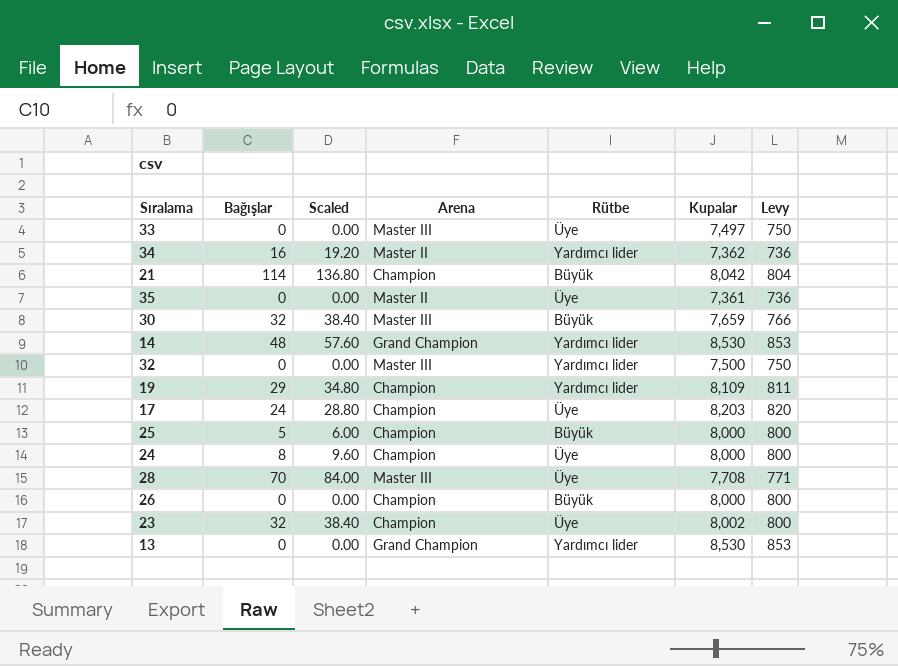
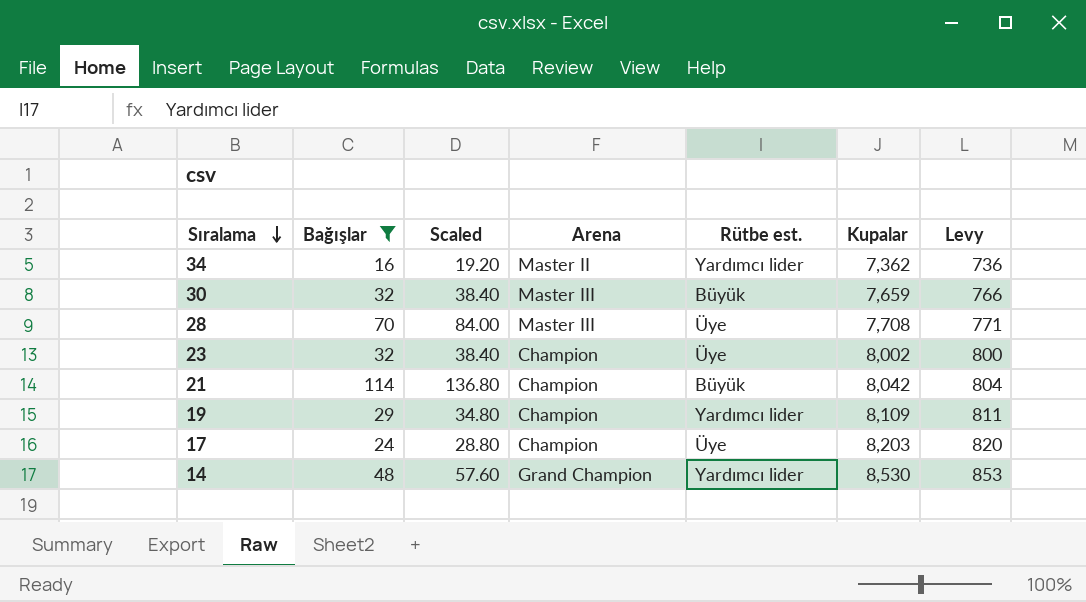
filter: none -> Bağışlar >= 16
row order: none -> Sıralama descending
column name: Rütbe -> Rütbe est.

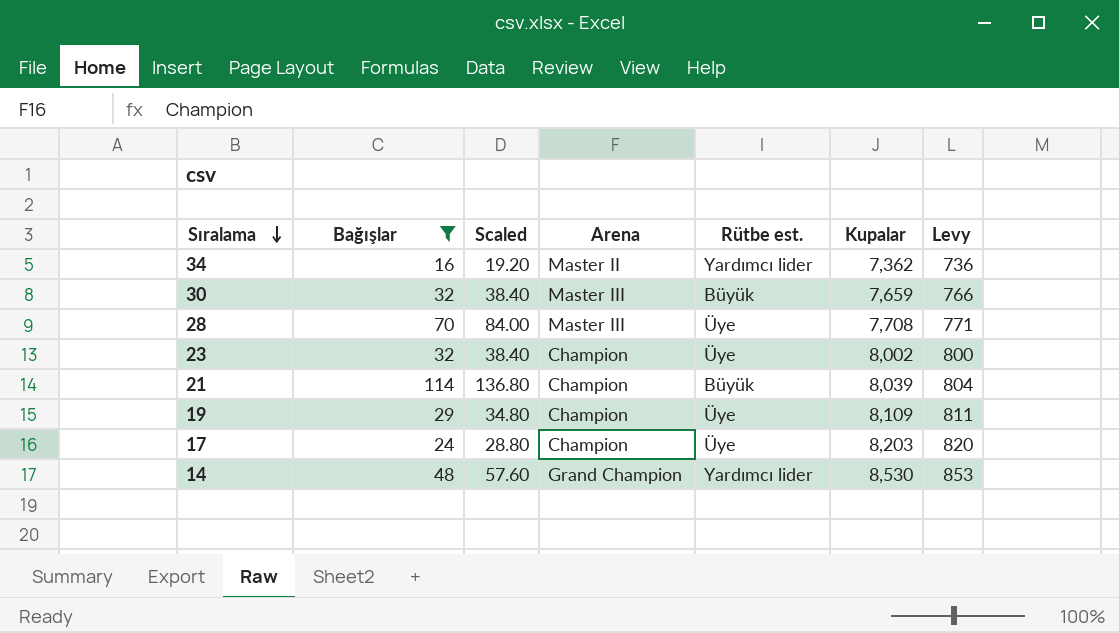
21 | Kupalar: 8,042 -> 8,039
19 | Rütbe est.: Yardımcı lider -> Üye

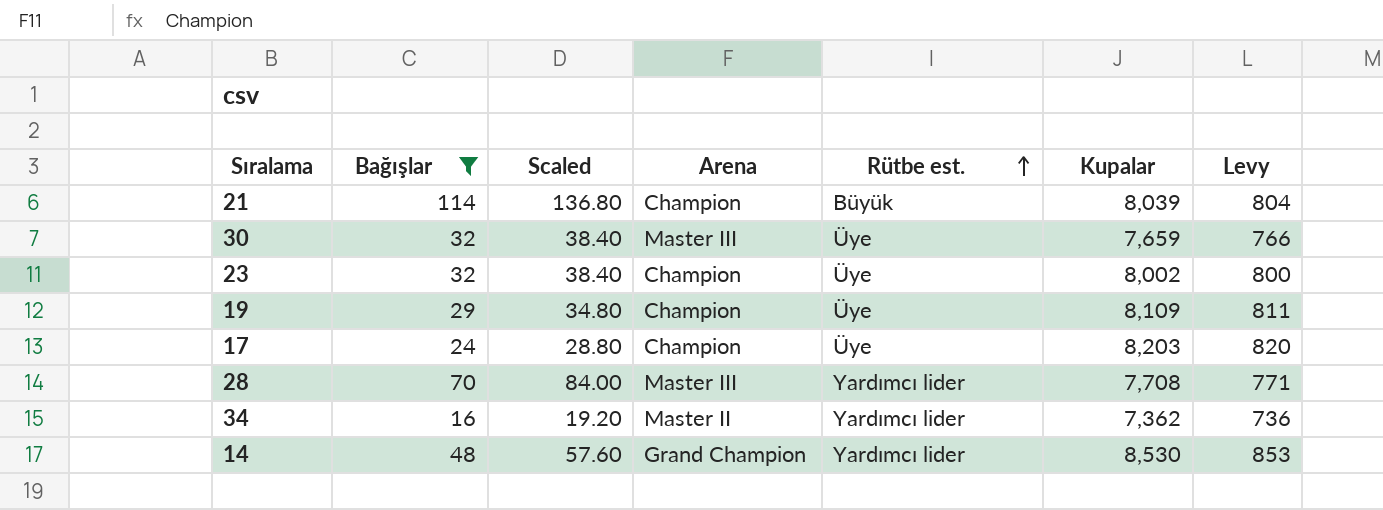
row order: Sıralama descending -> Rütbe est. ascending
30 | Rütbe est.: Büyük -> Üye
28 | Rütbe est.: Üye -> Yardımcı lider

